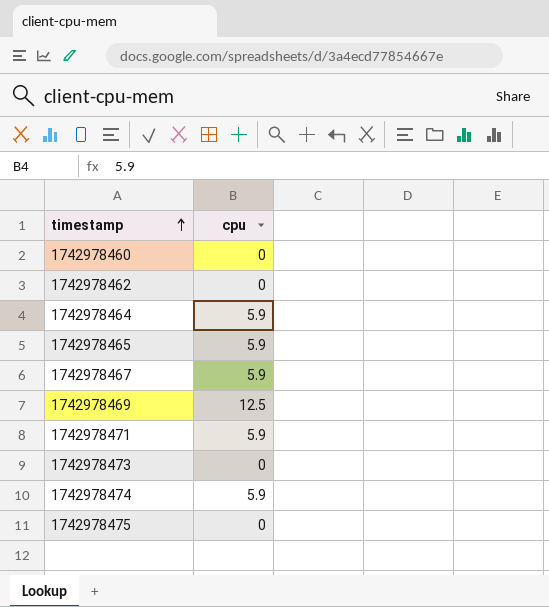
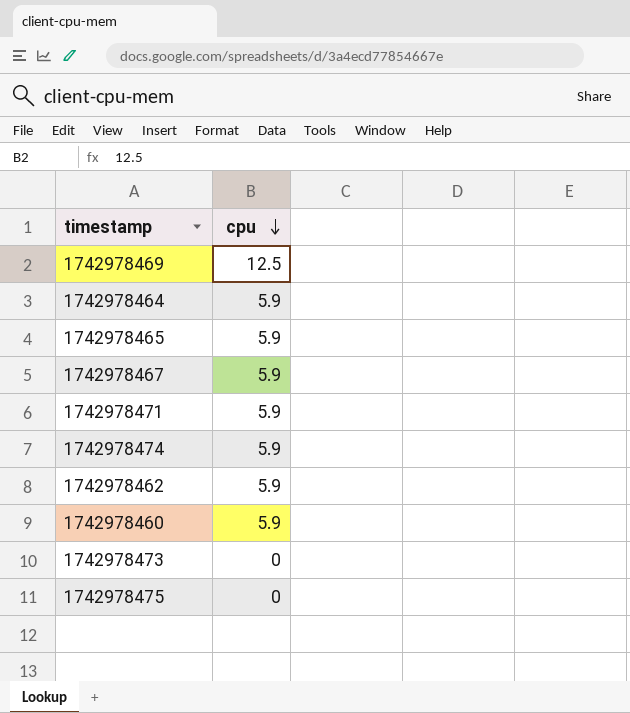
row order: timestamp ascending -> cpu descending
1742978462 | cpu: 0 -> 5.9
1742978460 | cpu: 0 -> 5.9

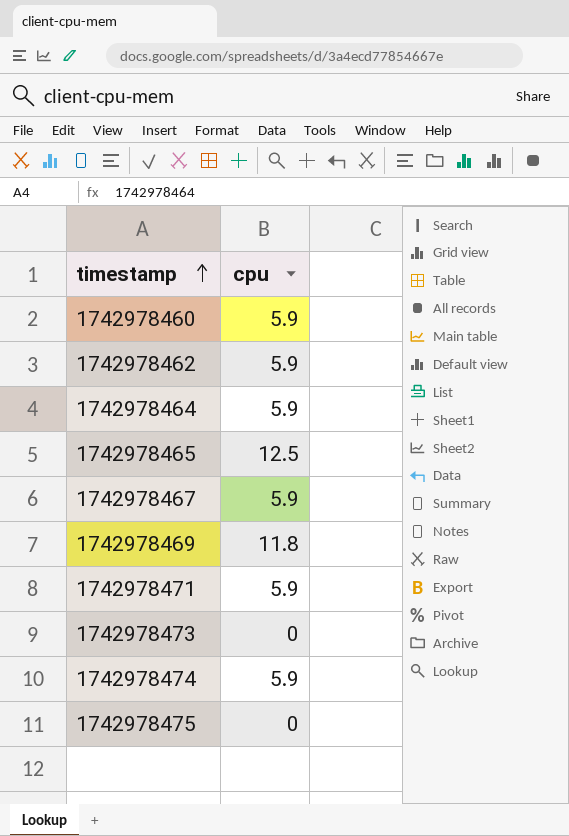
row order: cpu descending -> timestamp ascending
1742978465 | cpu: 5.9 -> 12.5
1742978469 | cpu: 12.5 -> 11.8

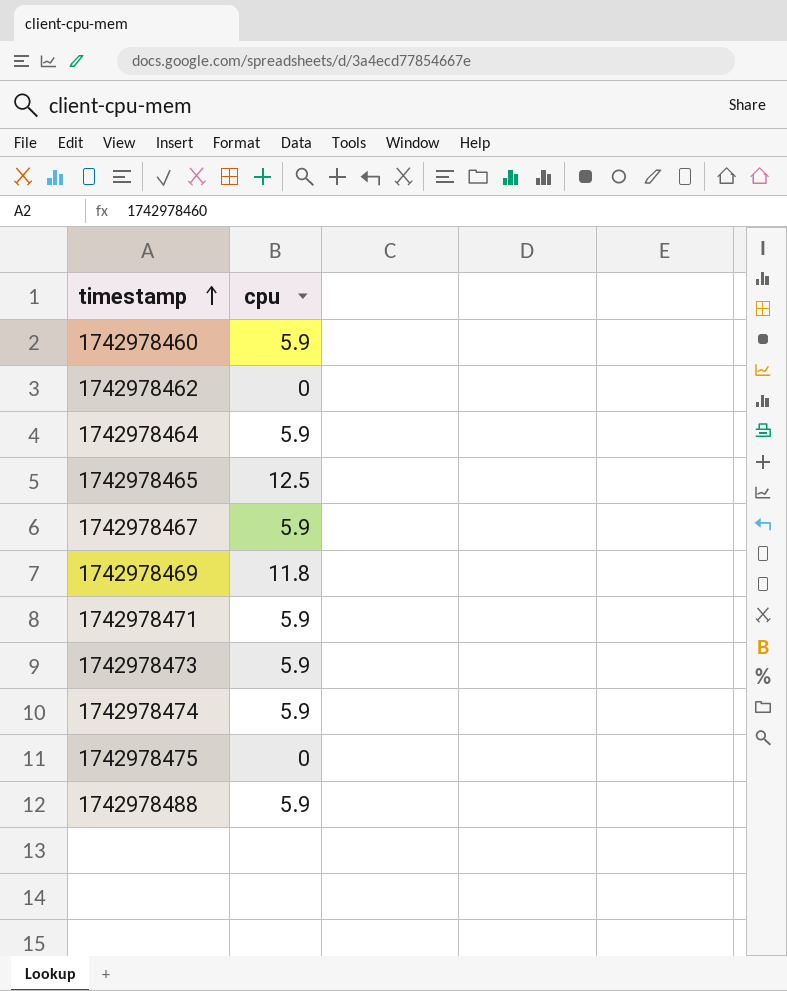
1742978462 | cpu: 5.9 -> 0
1742978473 | cpu: 0 -> 5.9
row 1742978488: none -> 5.9

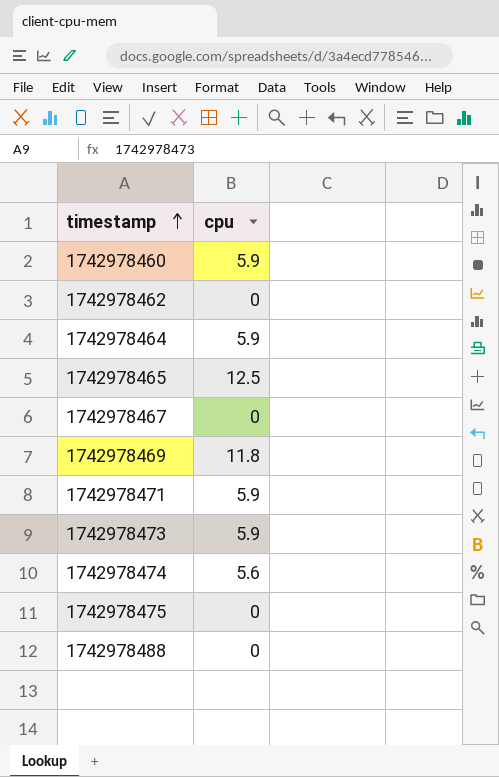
1742978467 | cpu: 5.9 -> 0
1742978474 | cpu: 5.9 -> 5.6
1742978488 | cpu: 5.9 -> 0

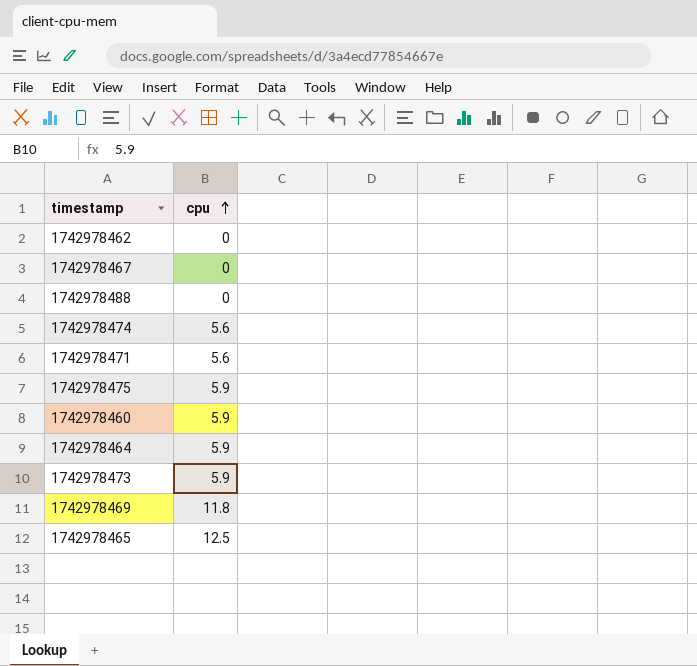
row order: timestamp ascending -> cpu ascending
1742978471 | cpu: 5.9 -> 5.6
1742978475 | cpu: 0 -> 5.9

